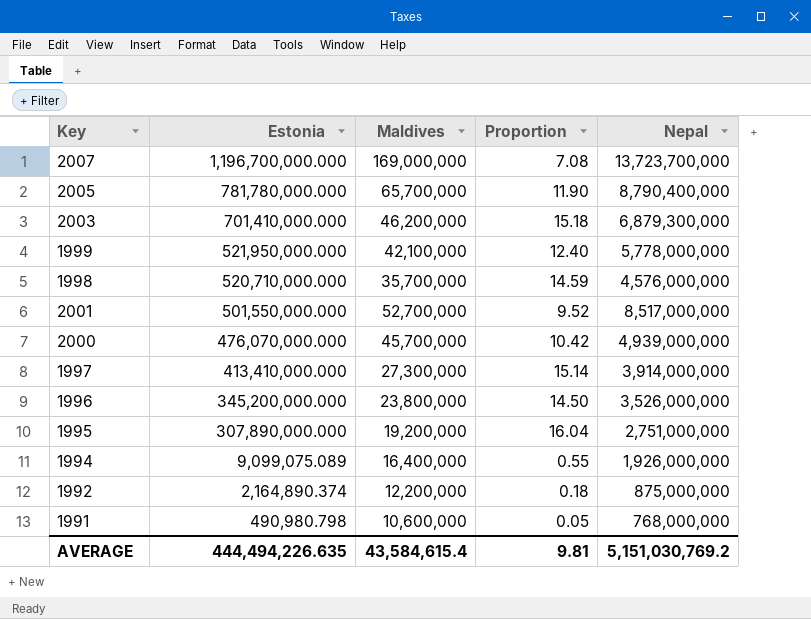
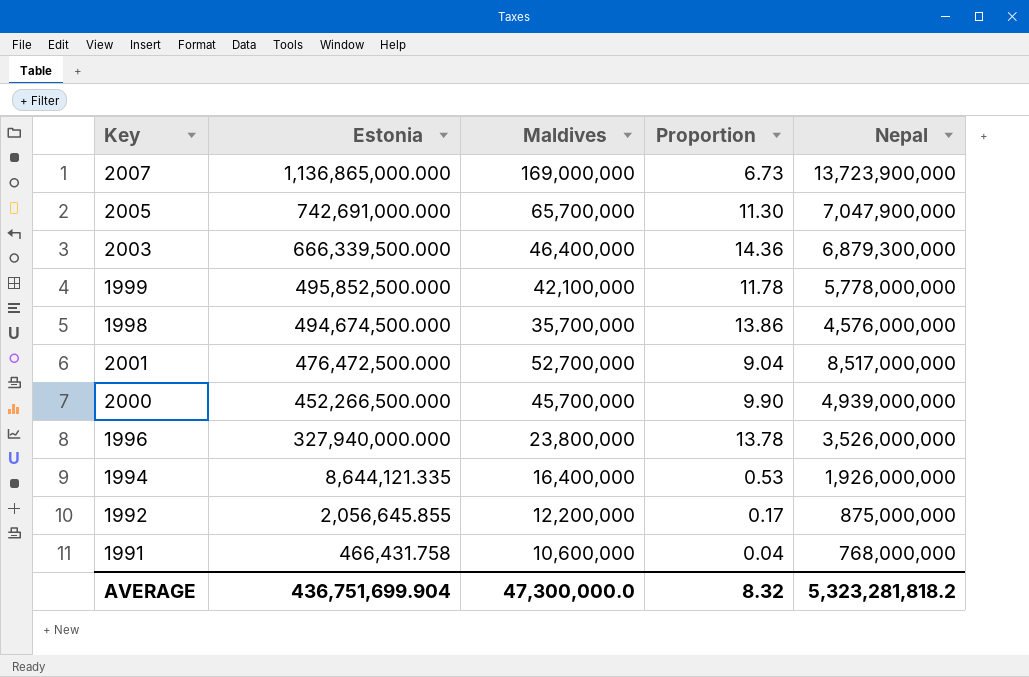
row 1997: 413,410,000.000 | 27,300,000 | 15.14 | 3,914,000,000 -> none
row 1995: 307,890,000.000 | 19,200,000 | 16.04 | 2,751,000,000 -> none
2007 | Estonia: 1,196,700,000.000 -> 1,136,865,000.000
2007 | Proportion: 7.08 -> 6.73
2007 | Nepal: 13,723,700,000 -> 13,723,900,000
2005 | Estonia: 781,780,000.000 -> 742,691,000.000
2005 | Proportion: 11.90 -> 11.30
2005 | Nepal: 8,790,400,000 -> 7,047,900,000
2003 | Estonia: 701,410,000.000 -> 666,339,500.000
2003 | Maldives: 46,200,000 -> 46,400,000
2003 | Proportion: 15.18 -> 14.36
1999 | Estonia: 521,950,000.000 -> 495,852,500.000
1999 | Proportion: 12.40 -> 11.78
1998 | Estonia: 520,710,000.000 -> 494,674,500.000
1998 | Proportion: 14.59 -> 13.86
2001 | Estonia: 501,550,000.000 -> 476,472,500.000
2001 | Proportion: 9.52 -> 9.04
2000 | Estonia: 476,070,000.000 -> 452,266,500.000
2000 | Proportion: 10.42 -> 9.90
1996 | Estonia: 345,200,000.000 -> 327,940,000.000
1996 | Proportion: 14.50 -> 13.78
1994 | Estonia: 9,099,075.089 -> 8,644,121.335
1994 | Proportion: 0.55 -> 0.53
1992 | Estonia: 2,164,890.374 -> 2,056,645.855
1992 | Proportion: 0.18 -> 0.17
1991 | Estonia: 490,980.798 -> 466,431.758
1991 | Proportion: 0.05 -> 0.04
AVERAGE | Estonia: 444,494,226.635 -> 436,751,699.904
AVERAGE | Maldives: 43,584,615.4 -> 47,300,000.0
AVERAGE | Proportion: 9.81 -> 8.32
AVERAGE | Nepal: 5,151,030,769.2 -> 5,323,281,818.2

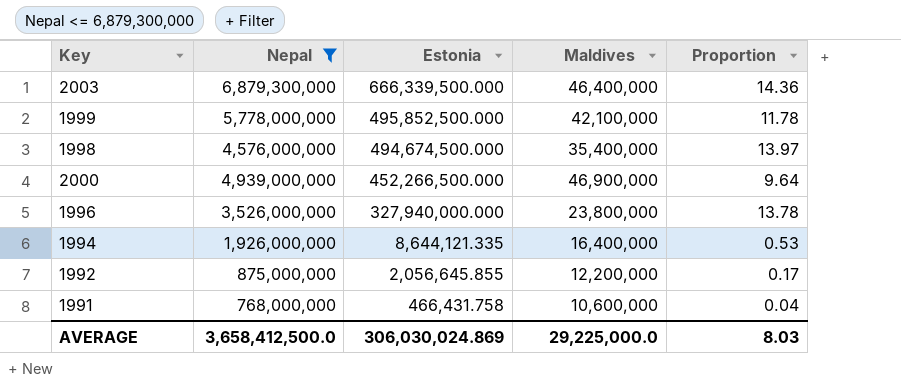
filter: none -> Nepal <= 6,879,300,000
column Nepal | position: 5 -> 2
1998 | Maldives: 35,700,000 -> 35,400,000
1998 | Proportion: 13.86 -> 13.97
2000 | Maldives: 45,700,000 -> 46,900,000
2000 | Proportion: 9.90 -> 9.64
AVERAGE | Nepal: 5,323,281,818.2 -> 3,658,412,500.0
AVERAGE | Estonia: 436,751,699.904 -> 306,030,024.869
AVERAGE | Maldives: 47,300,000.0 -> 29,225,000.0
AVERAGE | Proportion: 8.32 -> 8.03

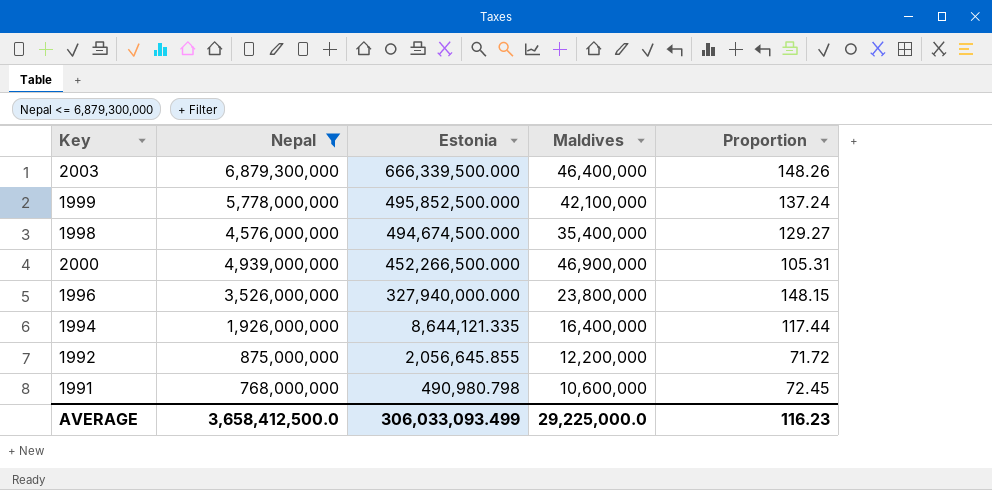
column Proportion | formula: [Estonia] / [Maldives] -> [Nepal] / [Maldives]
1991 | Estonia: 466,431.758 -> 490,980.798
AVERAGE | Estonia: 306,030,024.869 -> 306,033,093.499
AVERAGE | Proportion: 8.03 -> 116.23

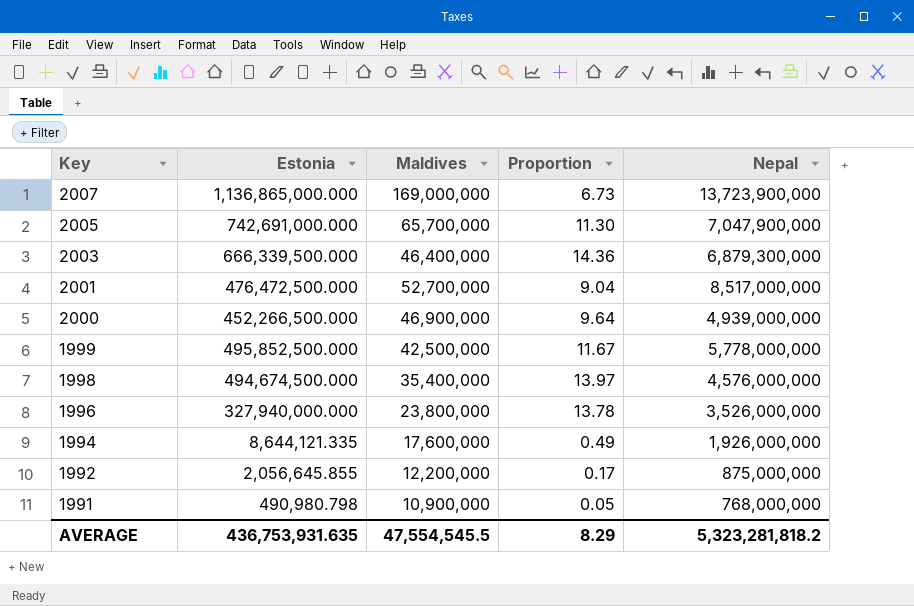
filter: Nepal <= 6,879,300,000 -> none
row order: Estonia descending -> Key descending
column Proportion | formula: [Nepal] / [Maldives] -> [Estonia] / [Maldives]
column Nepal | position: 2 -> 5
1999 | Maldives: 42,100,000 -> 42,500,000
1994 | Maldives: 16,400,000 -> 17,600,000
1991 | Maldives: 10,600,000 -> 10,900,000
AVERAGE | Estonia: 306,033,093.499 -> 436,753,931.635
AVERAGE | Maldives: 29,225,000.0 -> 47,554,545.5
AVERAGE | Proportion: 116.23 -> 8.29
AVERAGE | Nepal: 3,658,412,500.0 -> 5,323,281,818.2

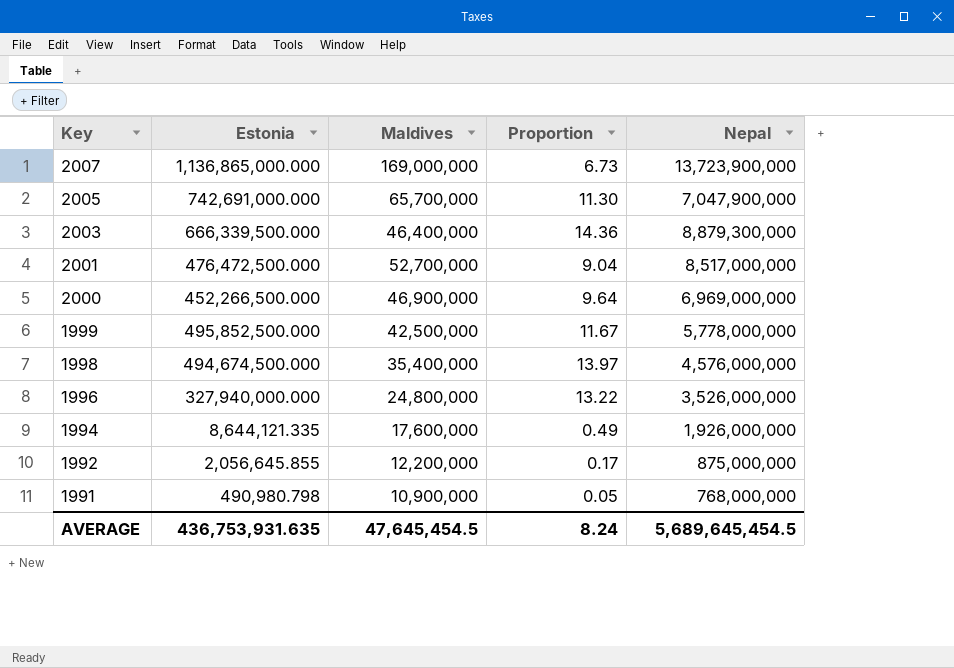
2003 | Nepal: 6,879,300,000 -> 8,879,300,000
2000 | Nepal: 4,939,000,000 -> 6,969,000,000
1996 | Maldives: 23,800,000 -> 24,800,000
1996 | Proportion: 13.78 -> 13.22
AVERAGE | Maldives: 47,554,545.5 -> 47,645,454.5
AVERAGE | Proportion: 8.29 -> 8.24
AVERAGE | Nepal: 5,323,281,818.2 -> 5,689,645,454.5

